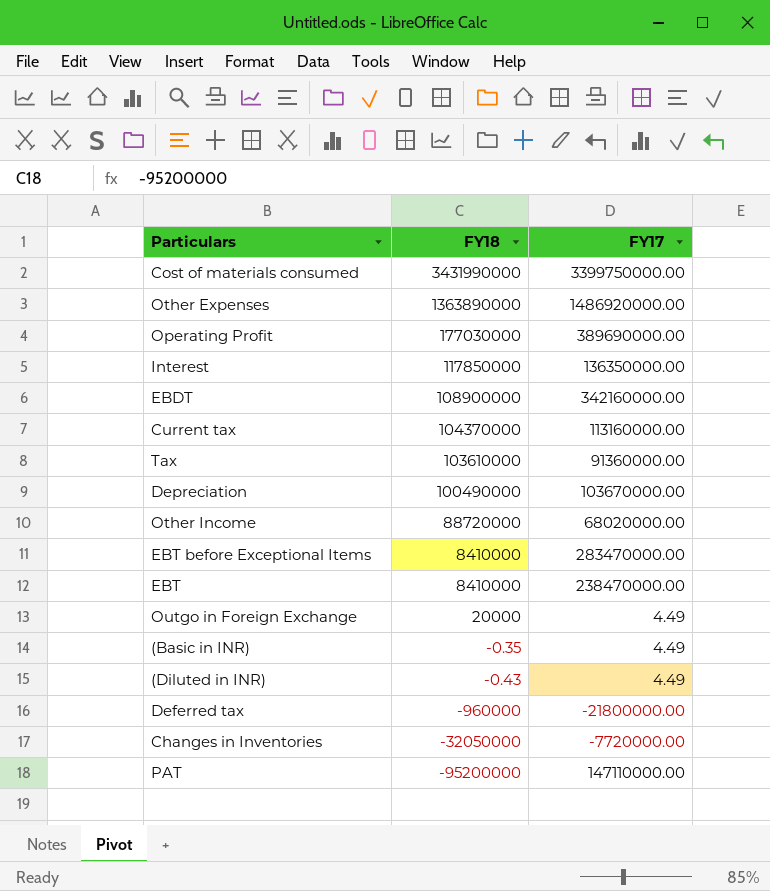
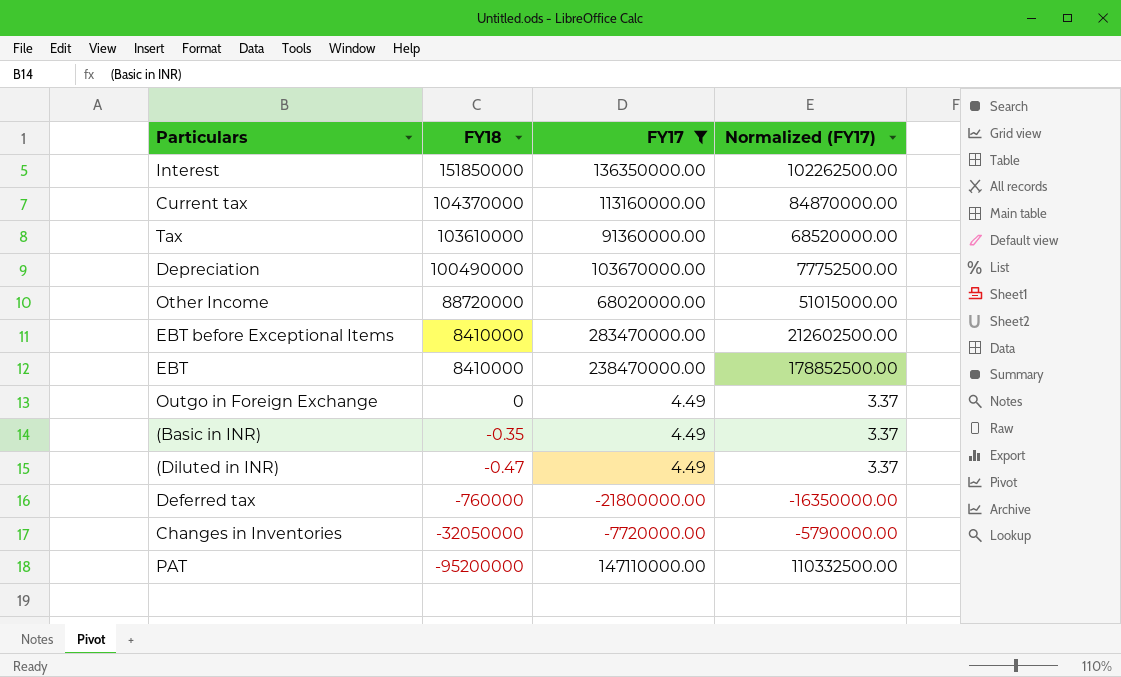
filter: none -> FY17 <= 283470000.00
column Normalized (FY17) | formula: none -> [FY17] * 0.75
Interest | FY18: 117850000 -> 151850000
Outgo in Foreign Exchange | FY18: 20000 -> 0
(Diluted in INR) | FY18: -0.43 -> -0.47
Deferred tax | FY18: -960000 -> -760000

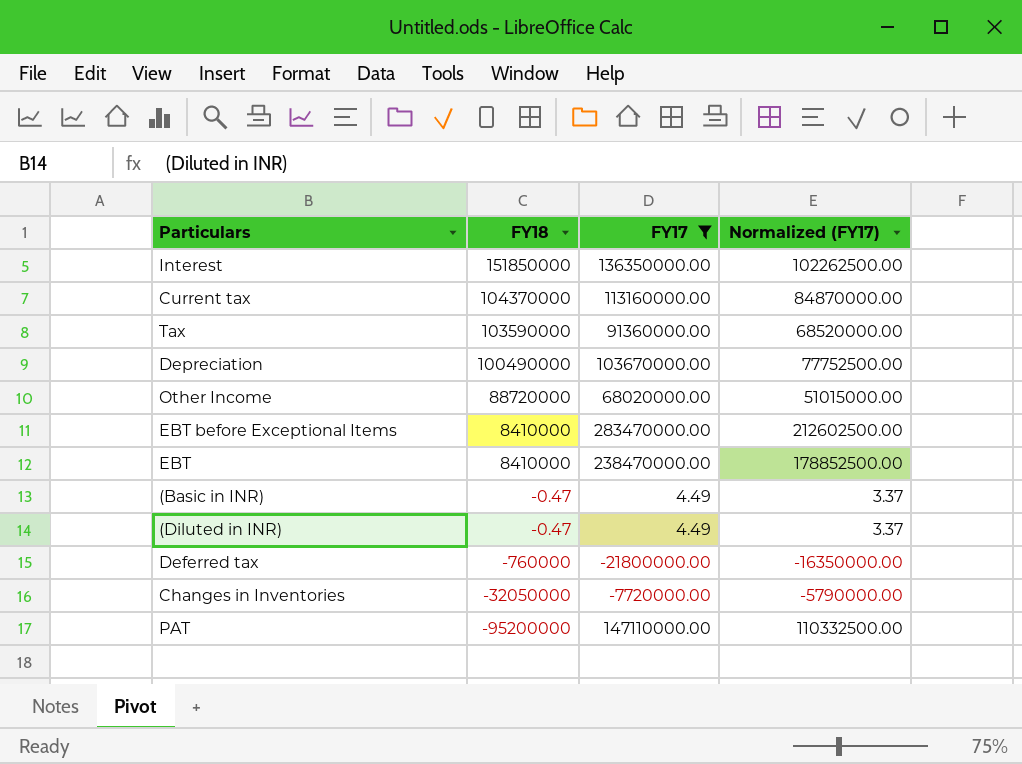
row Outgo in Foreign Exchange: 0 | 4.49 | 3.37 -> none
Tax | FY18: 103610000 -> 103590000
(Basic in INR) | FY18: -0.35 -> -0.47

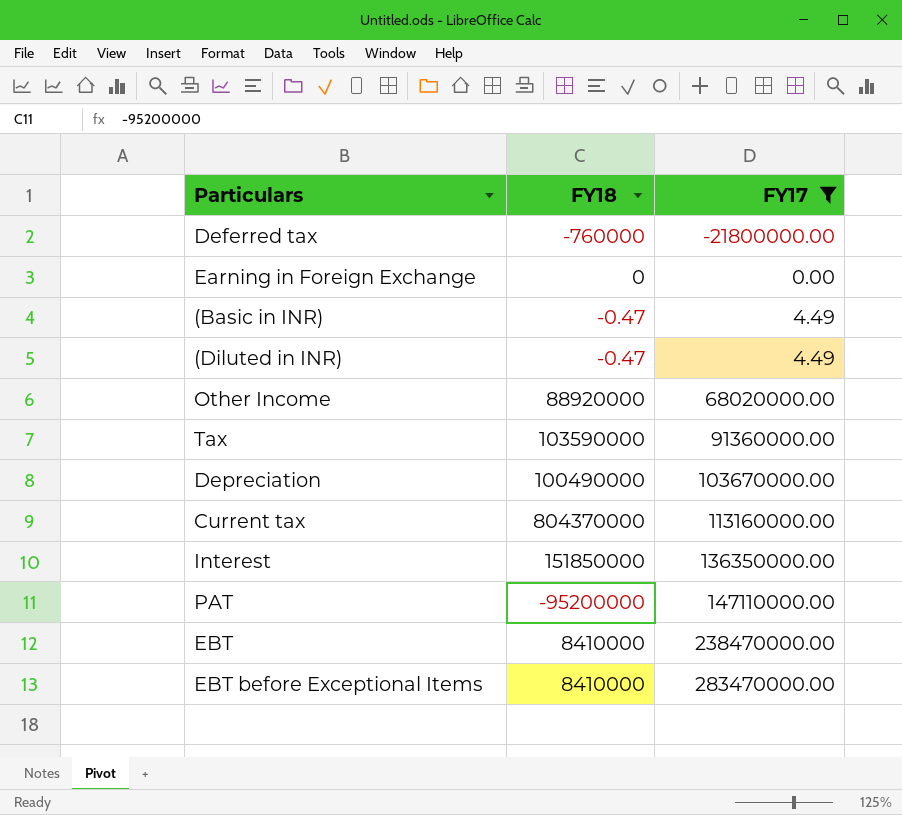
row order: FY18 descending -> FY17 ascending
column Normalized (FY17) | formula: [FY17] * 0.75 -> none
row Changes in Inventories: -32050000 | -7720000.00 | -5790000.00 -> none
row Earning in Foreign Exchange: none -> 0 | 0.00
Other Income | FY18: 88720000 -> 88920000
Current tax | FY18: 104370000 -> 804370000

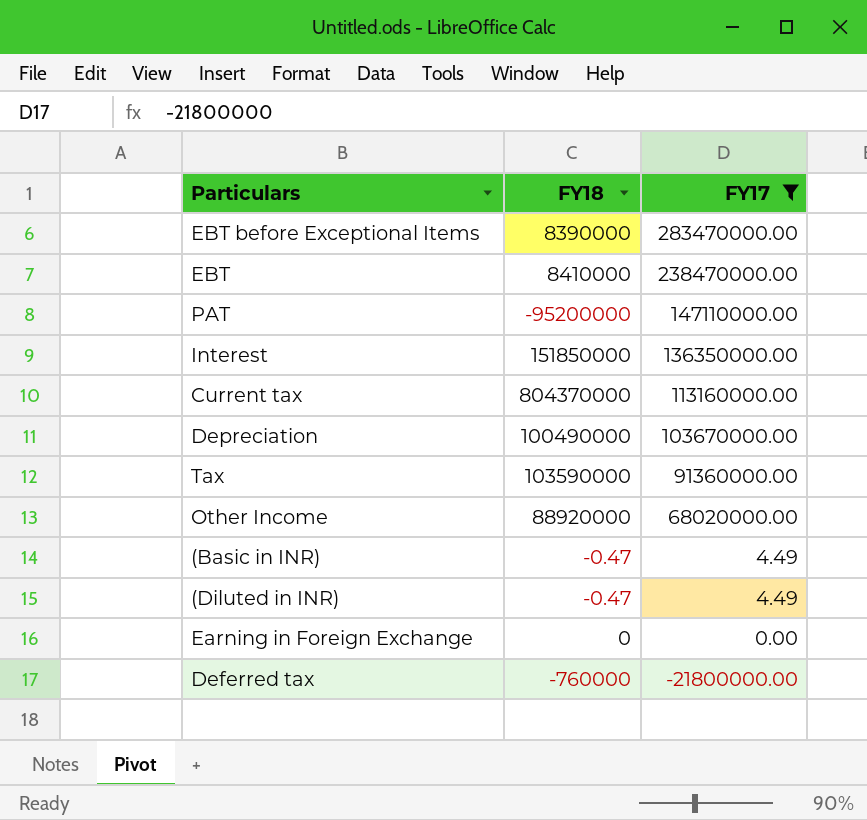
row order: FY17 ascending -> FY17 descending
EBT before Exceptional Items | FY18: 8410000 -> 8390000

